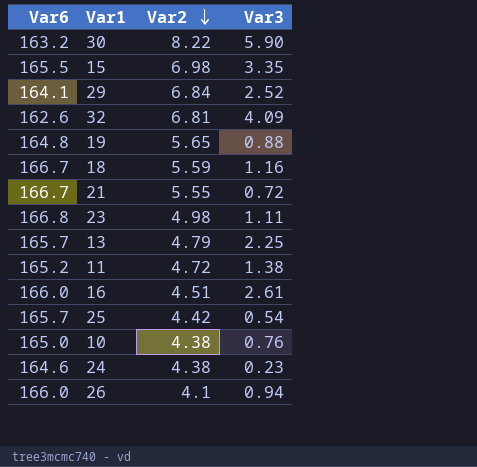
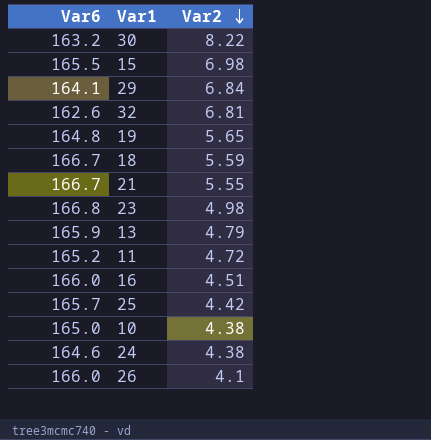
column Var3 | position: 4 -> none
13 | Var6: 165.7 -> 165.9

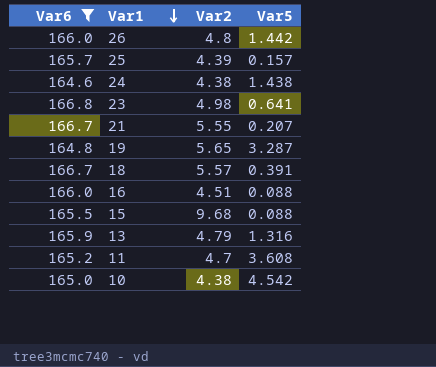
filter: none -> Var6 >= 164.6
row order: Var2 descending -> Var1 descending
column Var5 | position: none -> 4
26 | Var2: 4.1 -> 4.8
25 | Var2: 4.42 -> 4.39
18 | Var2: 5.59 -> 5.57
15 | Var2: 6.98 -> 9.68
11 | Var2: 4.72 -> 4.7

